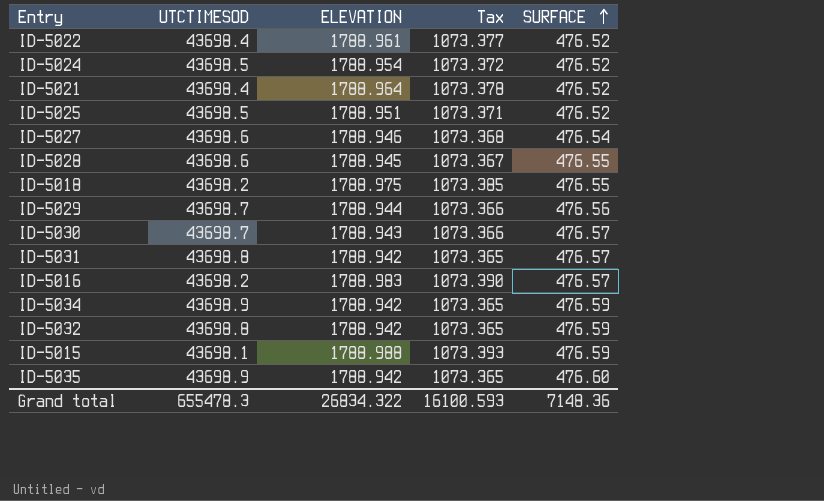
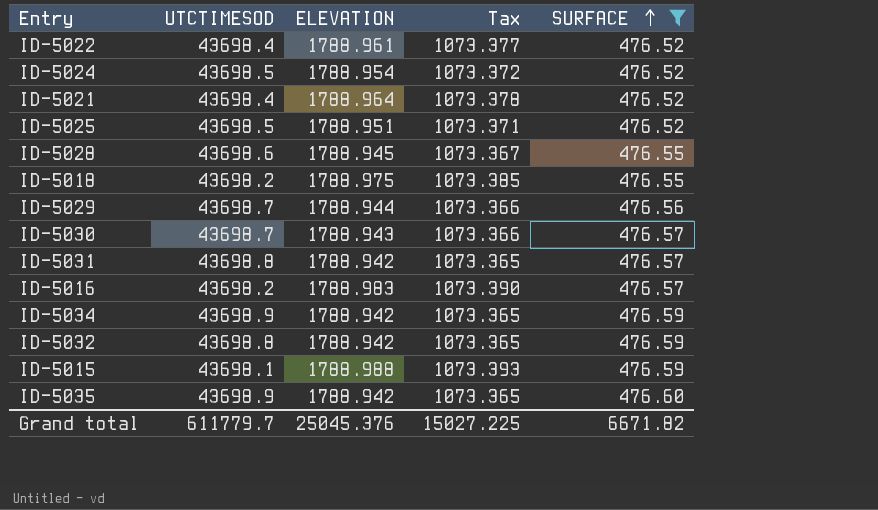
filter: none -> SURFACE != 476.54
Grand total | UTCTIMESOD: 655478.3 -> 611779.7
Grand total | ELEVATION: 26834.322 -> 25045.376
Grand total | Tax: 16100.593 -> 15027.225
Grand total | SURFACE: 7148.36 -> 6671.82

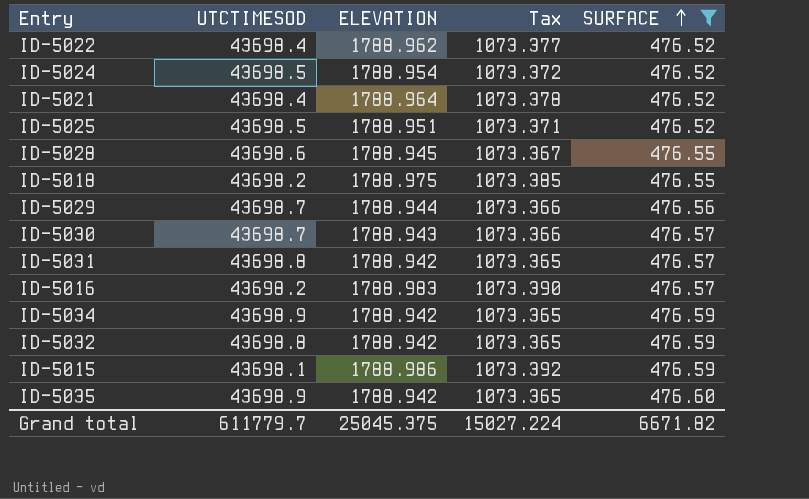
ID-5022 | ELEVATION: 1788.961 -> 1788.962
ID-5015 | ELEVATION: 1788.988 -> 1788.986
ID-5015 | Tax: 1073.393 -> 1073.392
Grand total | ELEVATION: 25045.376 -> 25045.375
Grand total | Tax: 15027.225 -> 15027.224

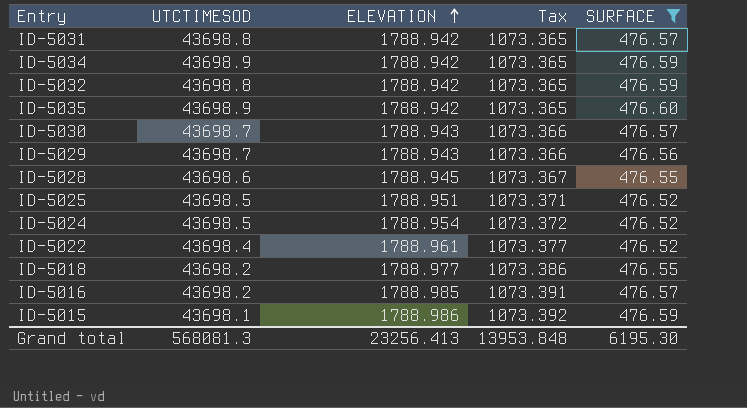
row order: SURFACE ascending -> ELEVATION ascending
row ID-5021: 43698.4 | 1788.964 | 1073.378 | 476.52 -> none
ID-5029 | ELEVATION: 1788.944 -> 1788.943
ID-5022 | ELEVATION: 1788.962 -> 1788.961
ID-5018 | ELEVATION: 1788.975 -> 1788.977
ID-5018 | Tax: 1073.385 -> 1073.386
ID-5016 | ELEVATION: 1788.983 -> 1788.985
ID-5016 | Tax: 1073.390 -> 1073.391
Grand total | UTCTIMESOD: 611779.7 -> 568081.3
Grand total | ELEVATION: 25045.375 -> 23256.413
Grand total | Tax: 15027.224 -> 13953.848
Grand total | SURFACE: 6671.82 -> 6195.30

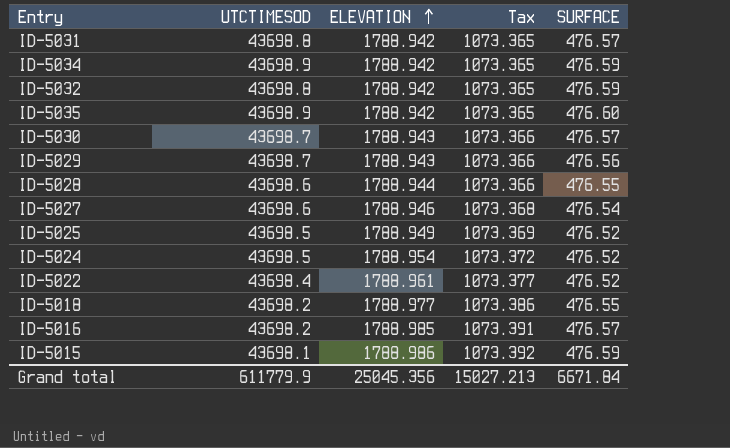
filter: SURFACE != 476.54 -> none
ID-5028 | ELEVATION: 1788.945 -> 1788.944
ID-5028 | Tax: 1073.367 -> 1073.366
ID-5025 | ELEVATION: 1788.951 -> 1788.949
ID-5025 | Tax: 1073.371 -> 1073.369
Grand total | UTCTIMESOD: 568081.3 -> 611779.9
Grand total | ELEVATION: 23256.413 -> 25045.356
Grand total | Tax: 13953.848 -> 15027.213
Grand total | SURFACE: 6195.30 -> 6671.84

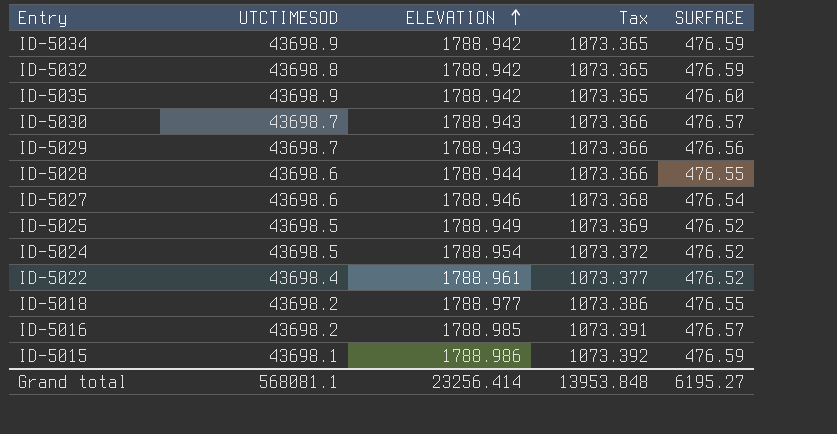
row ID-5031: 43698.8 | 1788.942 | 1073.365 | 476.57 -> none
Grand total | UTCTIMESOD: 611779.9 -> 568081.1
Grand total | ELEVATION: 25045.356 -> 23256.414
Grand total | Tax: 15027.213 -> 13953.848
Grand total | SURFACE: 6671.84 -> 6195.27

